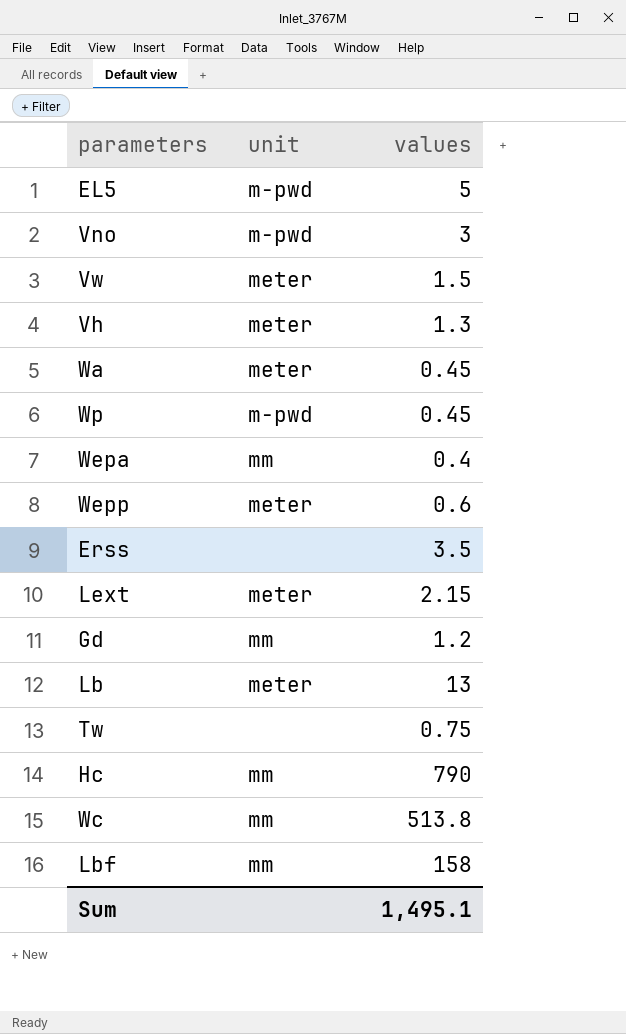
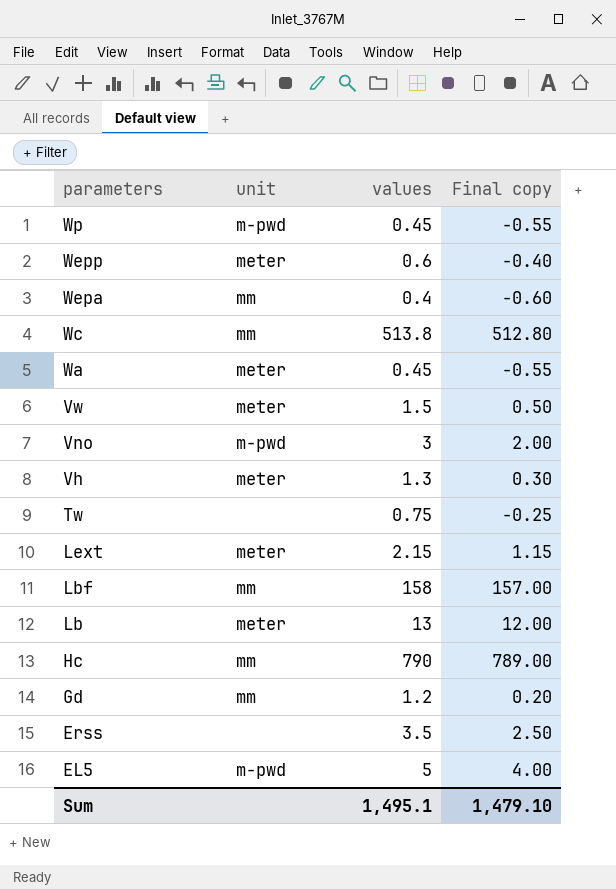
row order: none -> parameters descending
column Final copy | formula: none -> [values] - 1

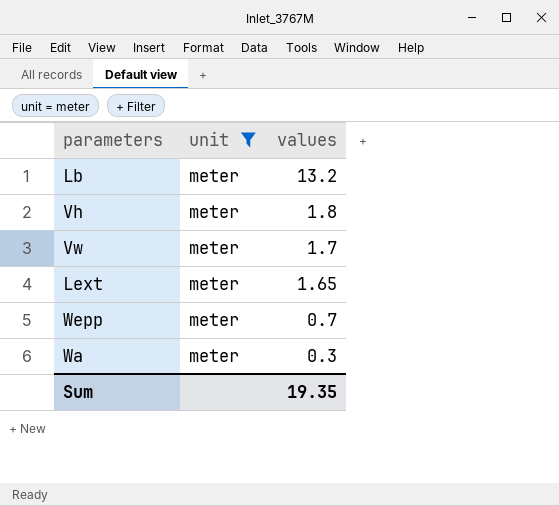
filter: none -> unit = meter
row order: parameters descending -> values descending
column Final copy | formula: [values] - 1 -> none
Lb | values: 13 -> 13.2
Vh | values: 1.3 -> 1.8
Vw | values: 1.5 -> 1.7
Lext | values: 2.15 -> 1.65
Wepp | values: 0.6 -> 0.7
Wa | values: 0.45 -> 0.3
Sum | values: 1,495.1 -> 19.35

